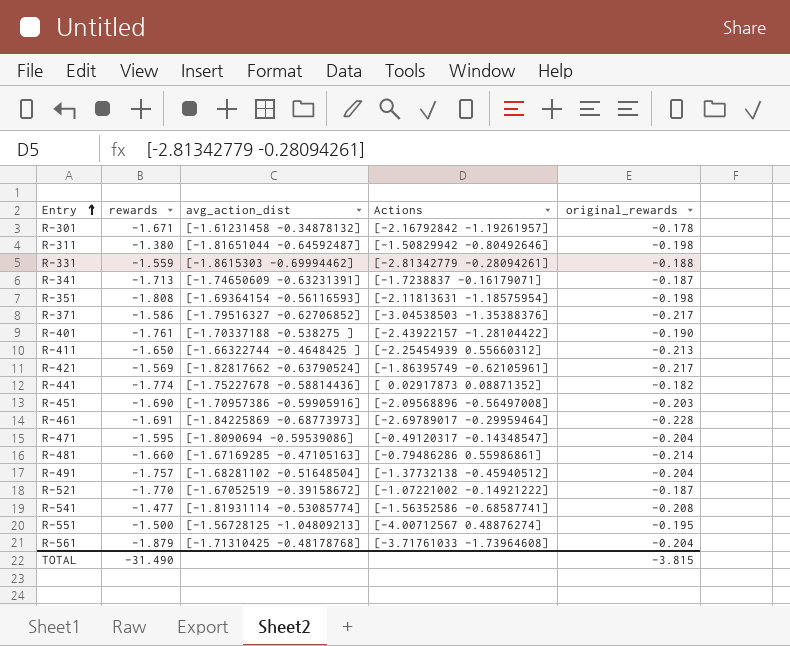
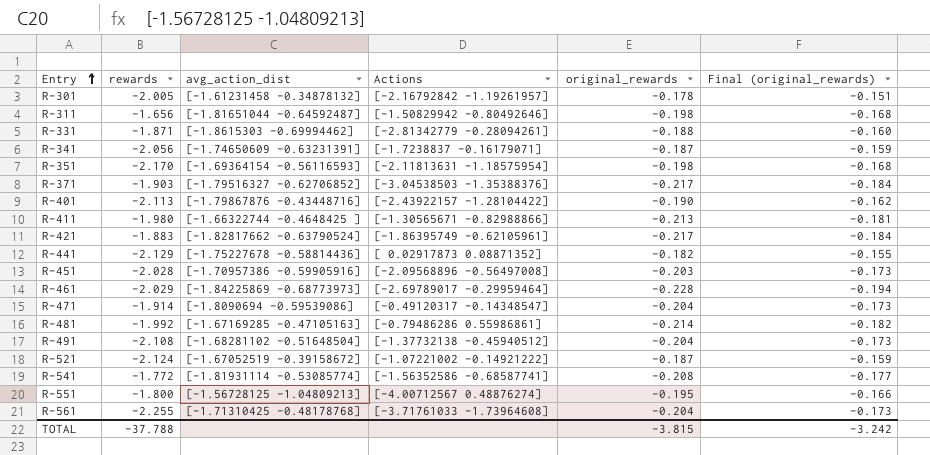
column Final (original_rewards) | formula: none -> [original_rewards] * 0.85
R-301 | rewards: -1.671 -> -2.005
R-311 | rewards: -1.380 -> -1.656
R-331 | rewards: -1.559 -> -1.871
R-341 | rewards: -1.713 -> -2.056
R-351 | rewards: -1.808 -> -2.170
R-371 | rewards: -1.586 -> -1.903
R-401 | rewards: -1.761 -> -2.113
R-401 | avg_action_dist: [-1.70337188 -0.538275 ] -> [-1.79867876 -0.43448716]
R-411 | rewards: -1.650 -> -1.980
R-411 | Actions: [-2.25454939 0.55660312] -> [-1.30565671 -0.82988866]
R-421 | rewards: -1.569 -> -1.883
R-441 | rewards: -1.774 -> -2.129
R-451 | rewards: -1.690 -> -2.028
R-461 | rewards: -1.691 -> -2.029
R-471 | rewards: -1.595 -> -1.914
R-481 | rewards: -1.660 -> -1.992
R-491 | rewards: -1.757 -> -2.108
R-521 | rewards: -1.770 -> -2.124
R-541 | rewards: -1.477 -> -1.772
R-551 | rewards: -1.500 -> -1.800
R-561 | rewards: -1.879 -> -2.255
TOTAL | rewards: -31.490 -> -37.788

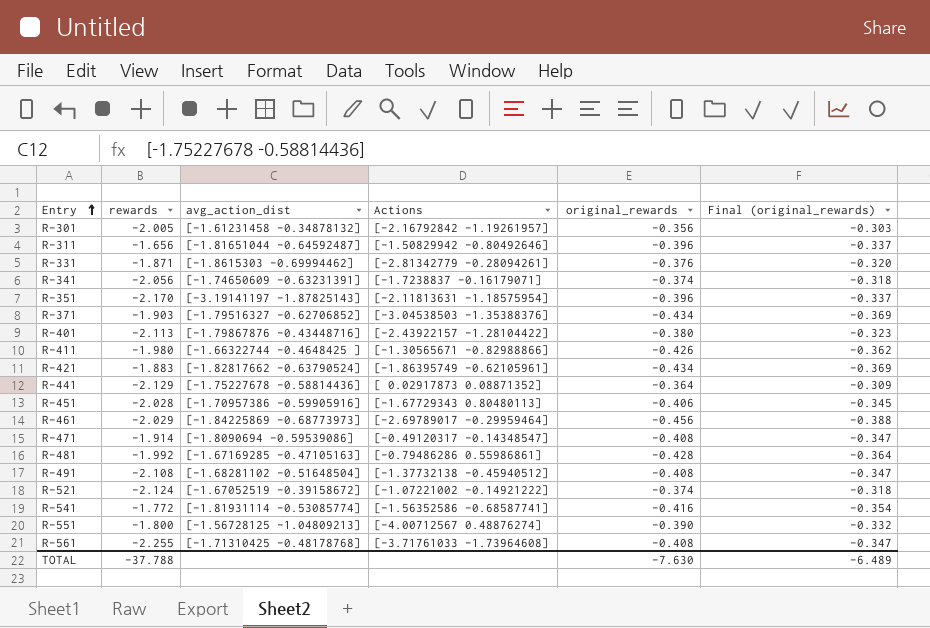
R-301 | original_rewards: -0.178 -> -0.356
R-301 | Final (original_rewards): -0.151 -> -0.303
R-311 | original_rewards: -0.198 -> -0.396
R-311 | Final (original_rewards): -0.168 -> -0.337
R-331 | original_rewards: -0.188 -> -0.376
R-331 | Final (original_rewards): -0.160 -> -0.320
R-341 | original_rewards: -0.187 -> -0.374
R-341 | Final (original_rewards): -0.159 -> -0.318
R-351 | avg_action_dist: [-1.69364154 -0.56116593] -> [-3.19141197 -1.87825143]
R-351 | original_rewards: -0.198 -> -0.396
R-351 | Final (original_rewards): -0.168 -> -0.337
R-371 | original_rewards: -0.217 -> -0.434
R-371 | Final (original_rewards): -0.184 -> -0.369
R-401 | original_rewards: -0.190 -> -0.380
R-401 | Final (original_rewards): -0.162 -> -0.323
R-411 | original_rewards: -0.213 -> -0.426
R-411 | Final (original_rewards): -0.181 -> -0.362
R-421 | original_rewards: -0.217 -> -0.434
R-421 | Final (original_rewards): -0.184 -> -0.369
R-441 | original_rewards: -0.182 -> -0.364
R-441 | Final (original_rewards): -0.155 -> -0.309
R-451 | Actions: [-2.09568896 -0.56497008] -> [-1.67729343 0.80480113]
R-451 | original_rewards: -0.203 -> -0.406
R-451 | Final (original_rewards): -0.173 -> -0.345
R-461 | original_rewards: -0.228 -> -0.456
R-461 | Final (original_rewards): -0.194 -> -0.388
R-471 | original_rewards: -0.204 -> -0.408
R-471 | Final (original_rewards): -0.173 -> -0.347
R-481 | original_rewards: -0.214 -> -0.428
R-481 | Final (original_rewards): -0.182 -> -0.364
R-491 | original_rewards: -0.204 -> -0.408
R-491 | Final (original_rewards): -0.173 -> -0.347
R-521 | original_rewards: -0.187 -> -0.374
R-521 | Final (original_rewards): -0.159 -> -0.318
R-541 | original_rewards: -0.208 -> -0.416
R-541 | Final (original_rewards): -0.177 -> -0.354
R-551 | original_rewards: -0.195 -> -0.390
R-551 | Final (original_rewards): -0.166 -> -0.332
R-561 | original_rewards: -0.204 -> -0.408
R-561 | Final (original_rewards): -0.173 -> -0.347
TOTAL | original_rewards: -3.815 -> -7.630
TOTAL | Final (original_rewards): -3.242 -> -6.489

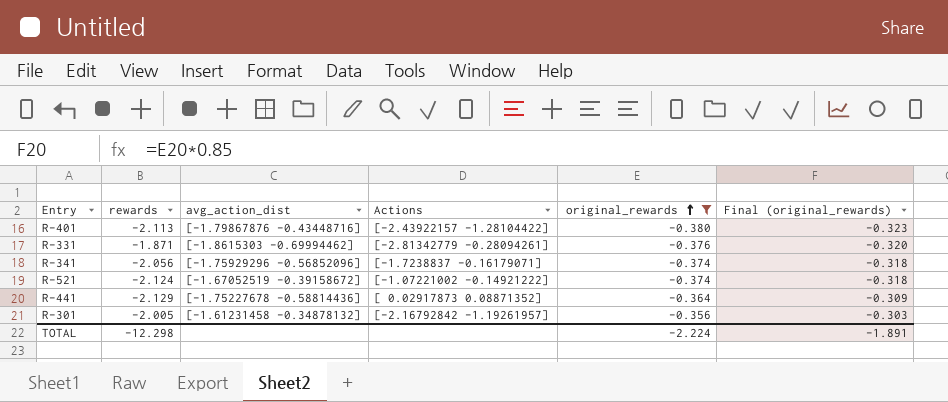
filter: none -> original_rewards >= -0.380
row order: Entry ascending -> original_rewards ascending
R-341 | avg_action_dist: [-1.74650609 -0.63231391] -> [-1.75929296 -0.56852096]
TOTAL | rewards: -37.788 -> -12.298
TOTAL | original_rewards: -7.630 -> -2.224
TOTAL | Final (original_rewards): -6.489 -> -1.891

